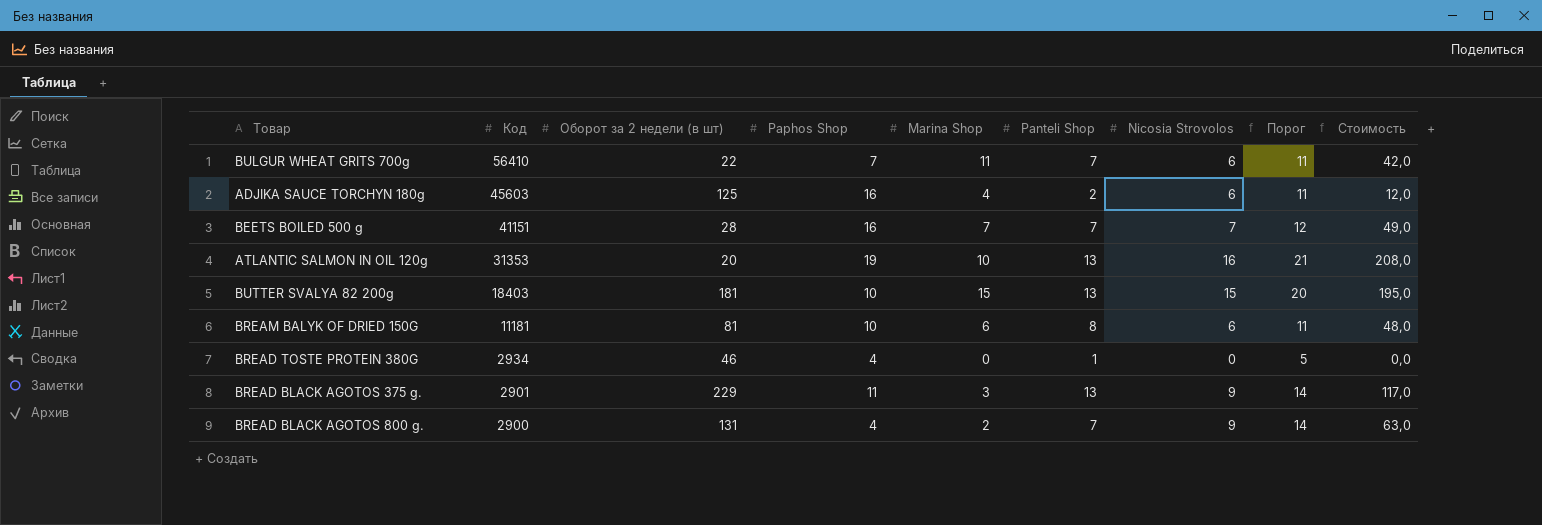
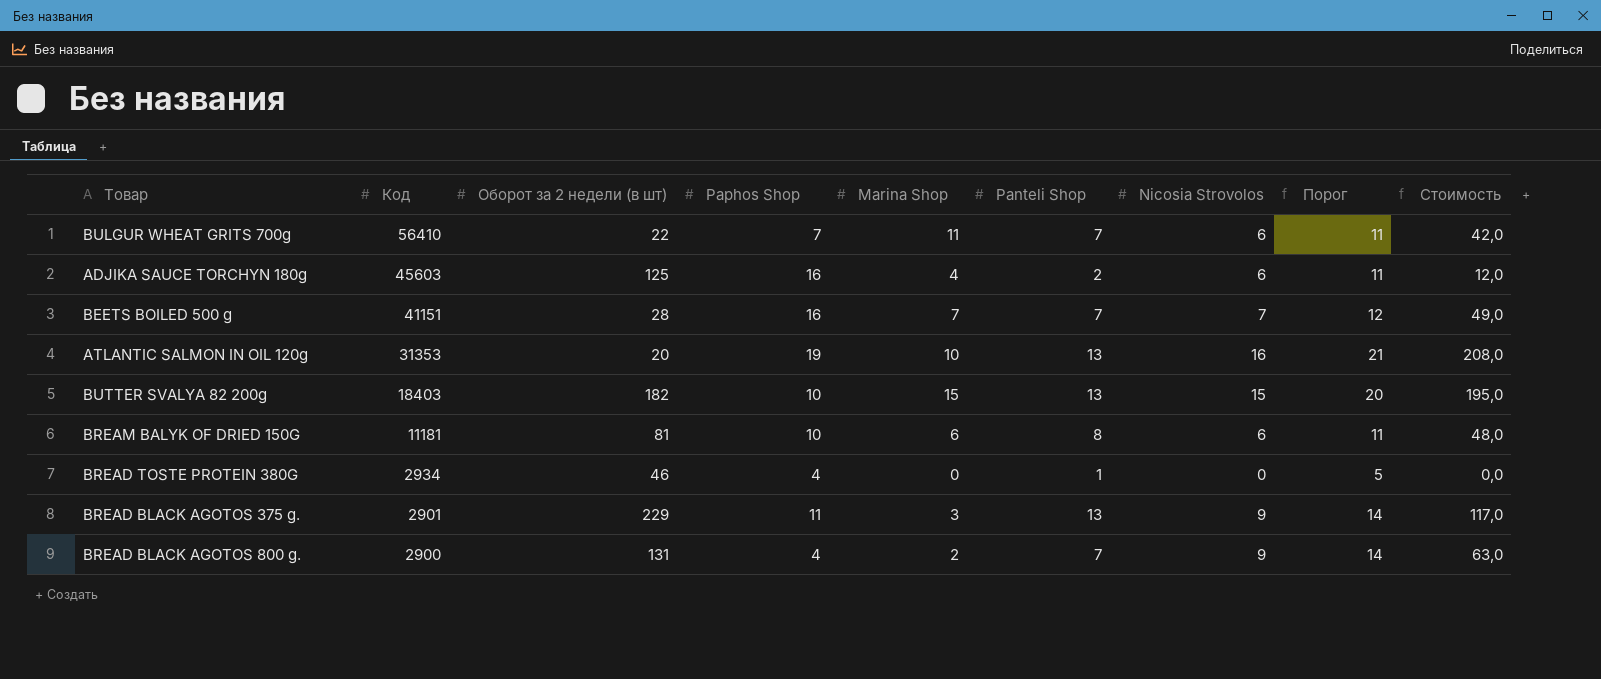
BUTTER SVALYA 82 200g | Оборот за 2 недели (в шт): 181 -> 182

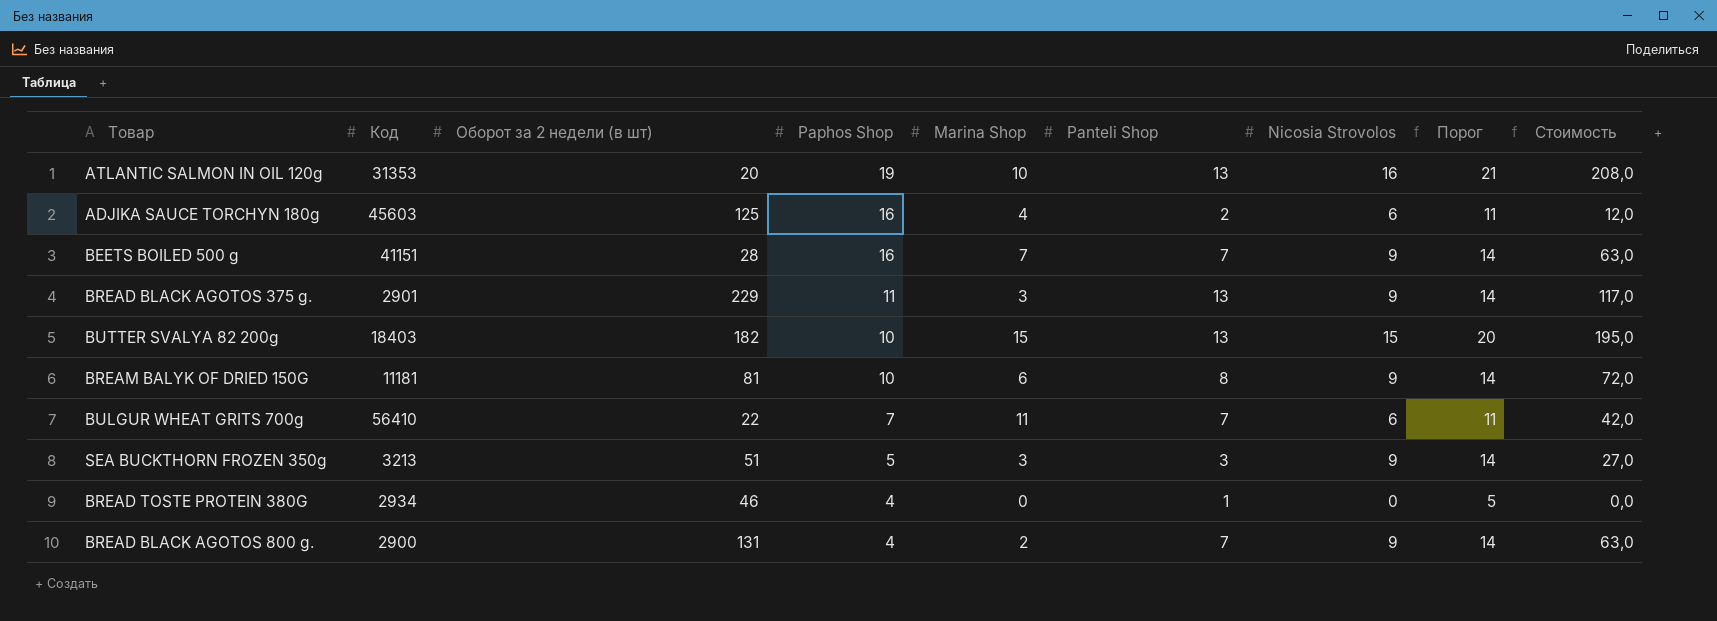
row order: Код descending -> Paphos Shop descending
BEETS BOILED 500 g | Nicosia Strovolos: 7 -> 9
BEETS BOILED 500 g | Порог: 12 -> 14
BEETS BOILED 500 g | Стоимость: 49,0 -> 63,0
BREAM BALYK OF DRIED 150G | Nicosia Strovolos: 6 -> 9
BREAM BALYK OF DRIED 150G | Порог: 11 -> 14
BREAM BALYK OF DRIED 150G | Стоимость: 48,0 -> 72,0
row SEA BUCKTHORN FROZEN 350g: none -> 3213 | 51 | 5 | 3 | 3 | 9 | 14 | 27,0

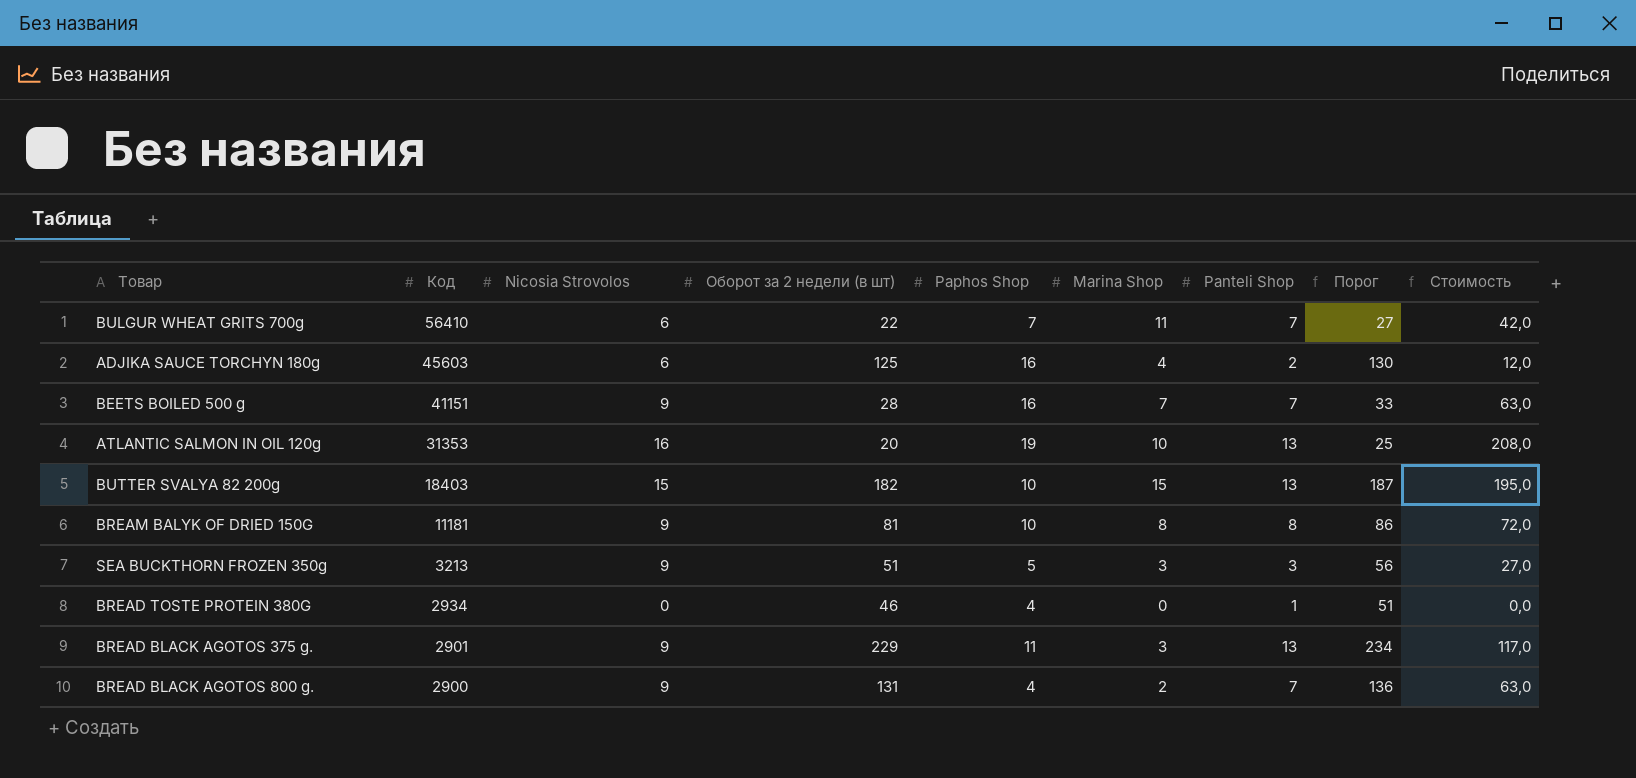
row order: Paphos Shop descending -> Код descending
column Nicosia Strovolos | position: 7 -> 3
column Порог | formula: [Nicosia Strovolos] + 5 -> [Оборот за 2 недели (в шт)] + 5
BREAM BALYK OF DRIED 150G | Marina Shop: 6 -> 8

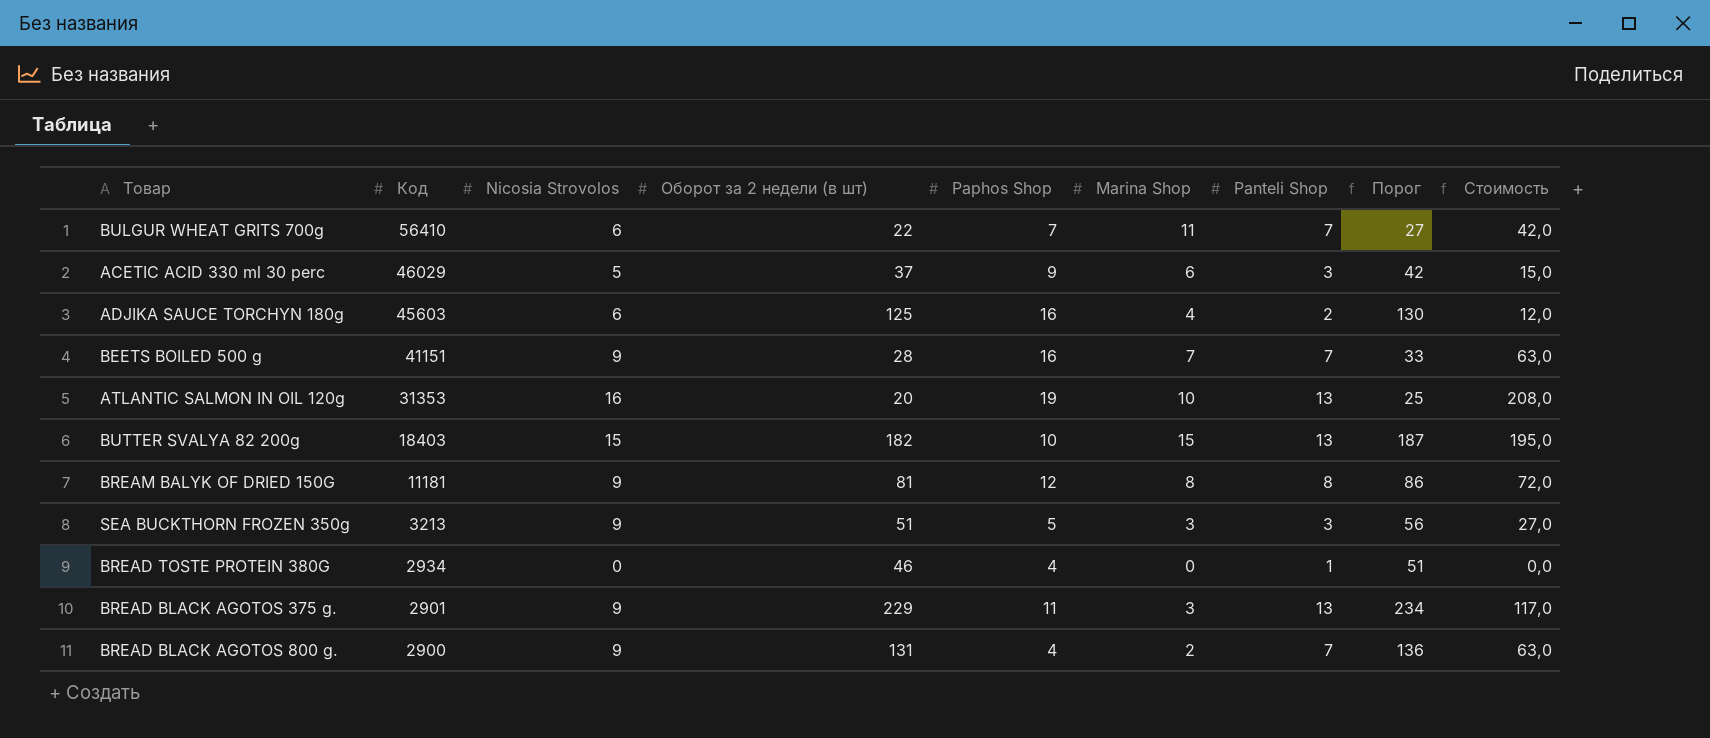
row ACETIC ACID 330 ml 30 perc: none -> 46029 | 5 | 37 | 9 | 6 | 3 | 42 | 15,0
BREAM BALYK OF DRIED 150G | Paphos Shop: 10 -> 12

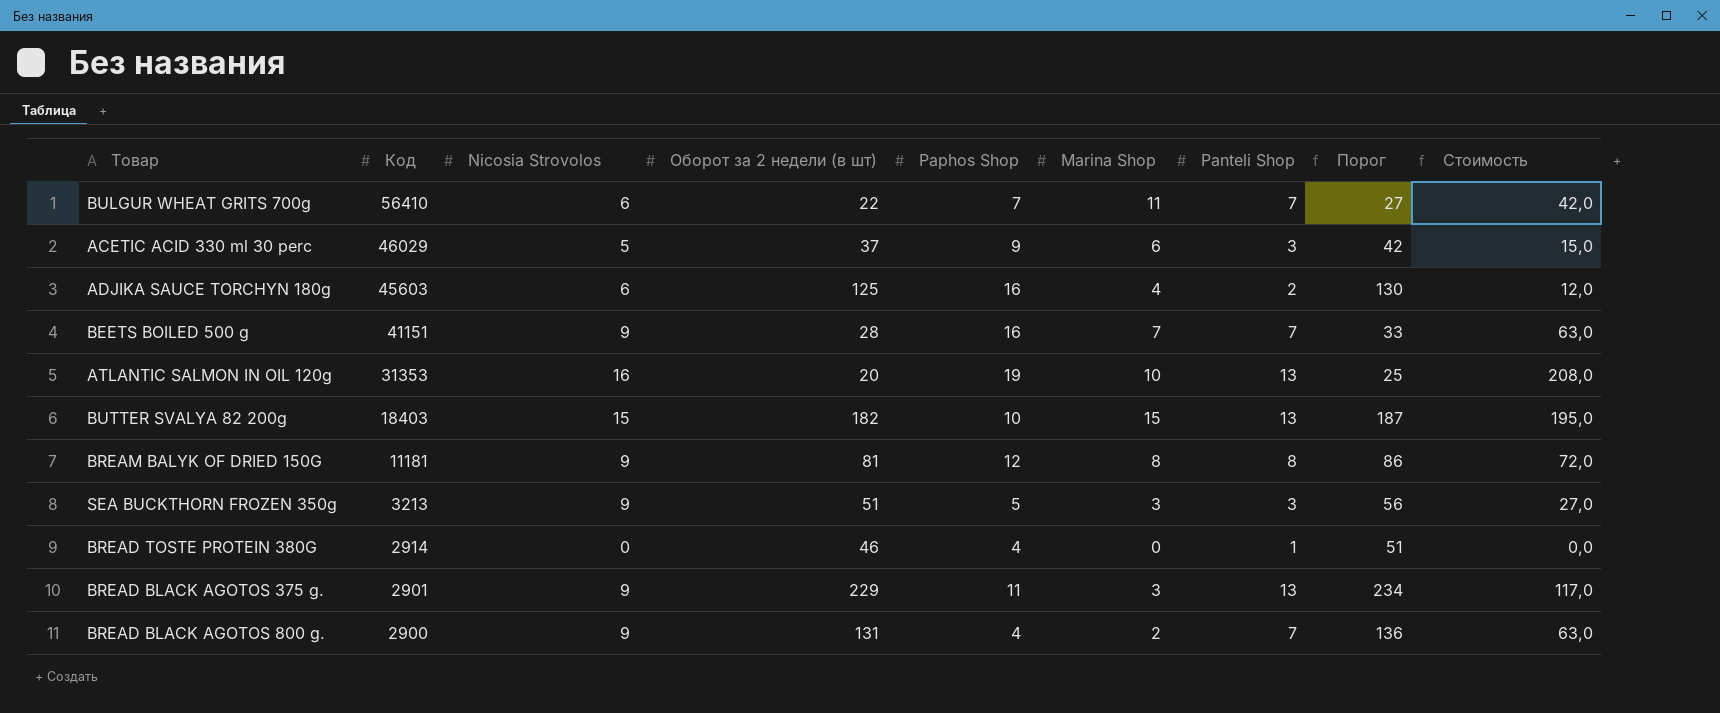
BREAD TOSTE PROTEIN 380G | Код: 2934 -> 2914

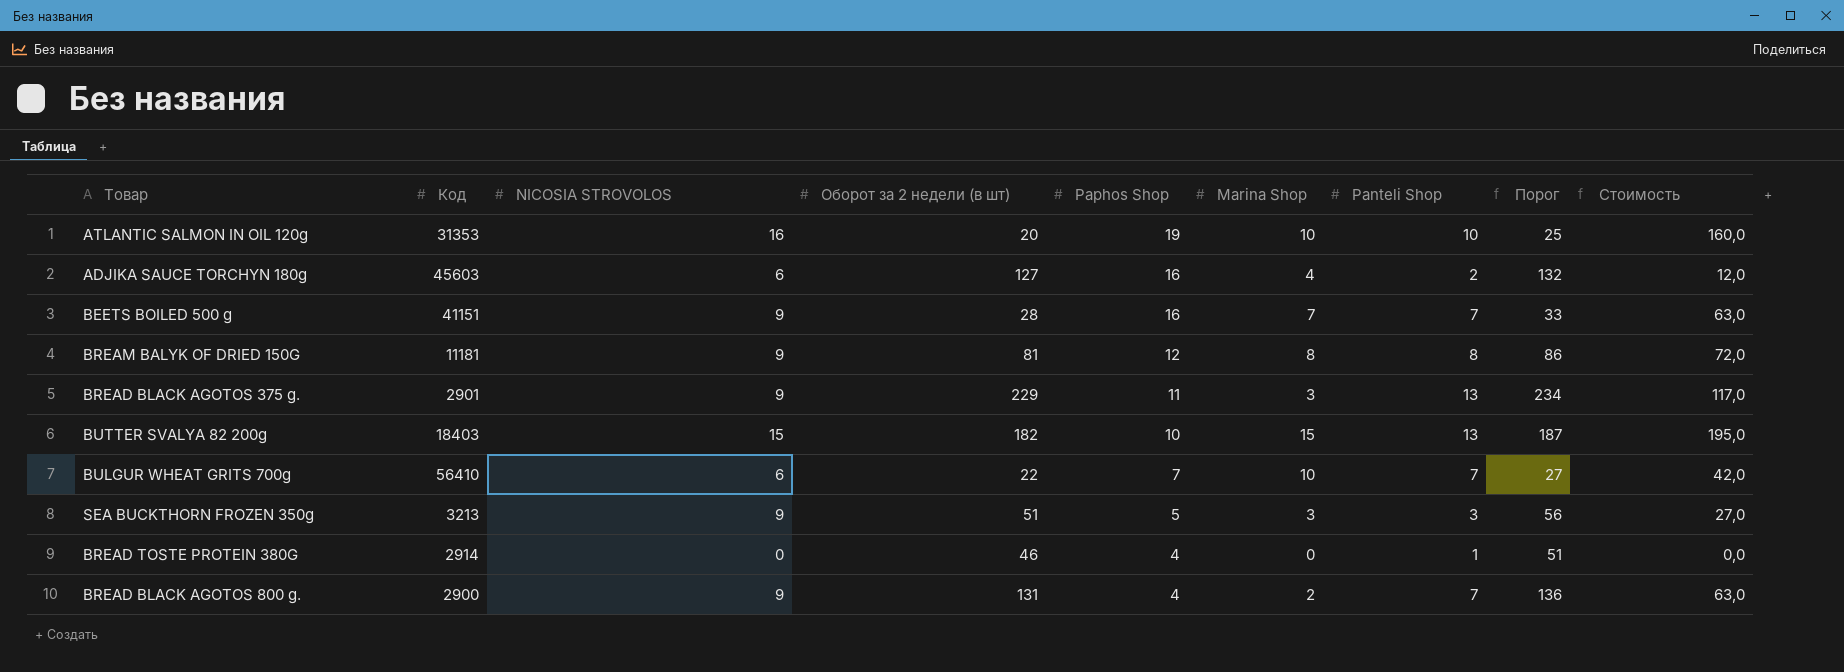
row order: Код descending -> Paphos Shop descending
column name: Nicosia Strovolos -> NICOSIA STROVOLOS
row ACETIC ACID 330 ml 30 perc: 46029 | 5 | 37 | 9 | 6 | 3 | 42 | 15,0 -> none
ATLANTIC SALMON IN OIL 120g | Panteli Shop: 13 -> 10
ATLANTIC SALMON IN OIL 120g | Стоимость: 208,0 -> 160,0
ADJIKA SAUCE TORCHYN 180g | Оборот за 2 недели (в шт): 125 -> 127
ADJIKA SAUCE TORCHYN 180g | Порог: 130 -> 132
BULGUR WHEAT GRITS 700g | Marina Shop: 11 -> 10

